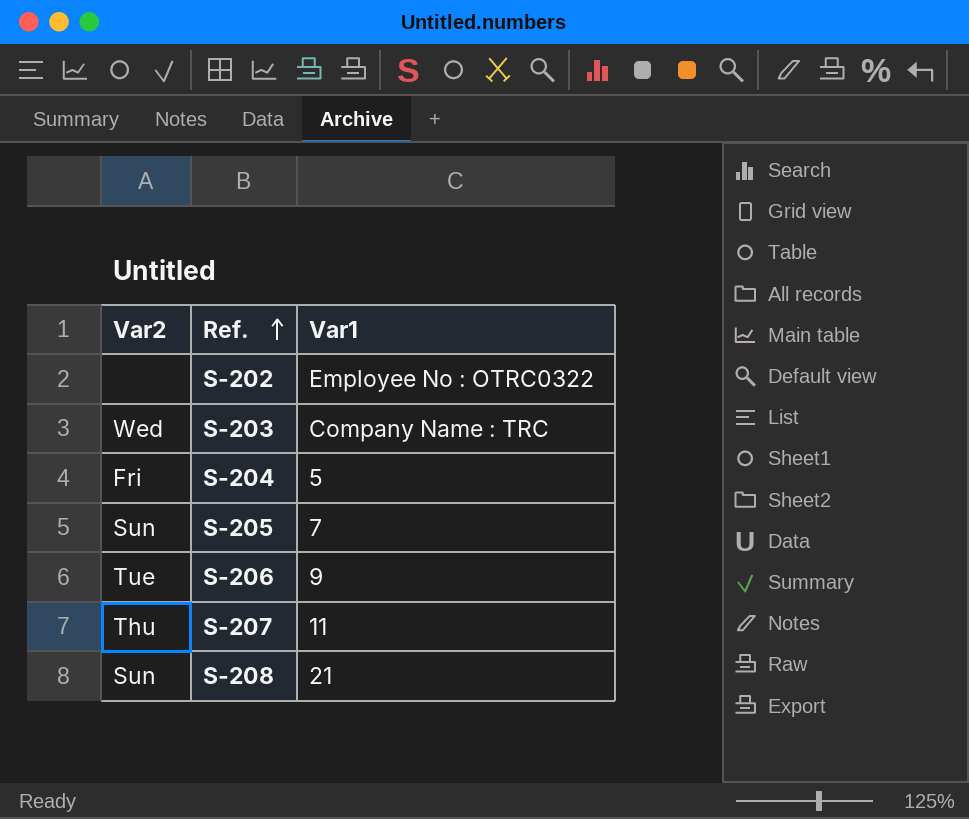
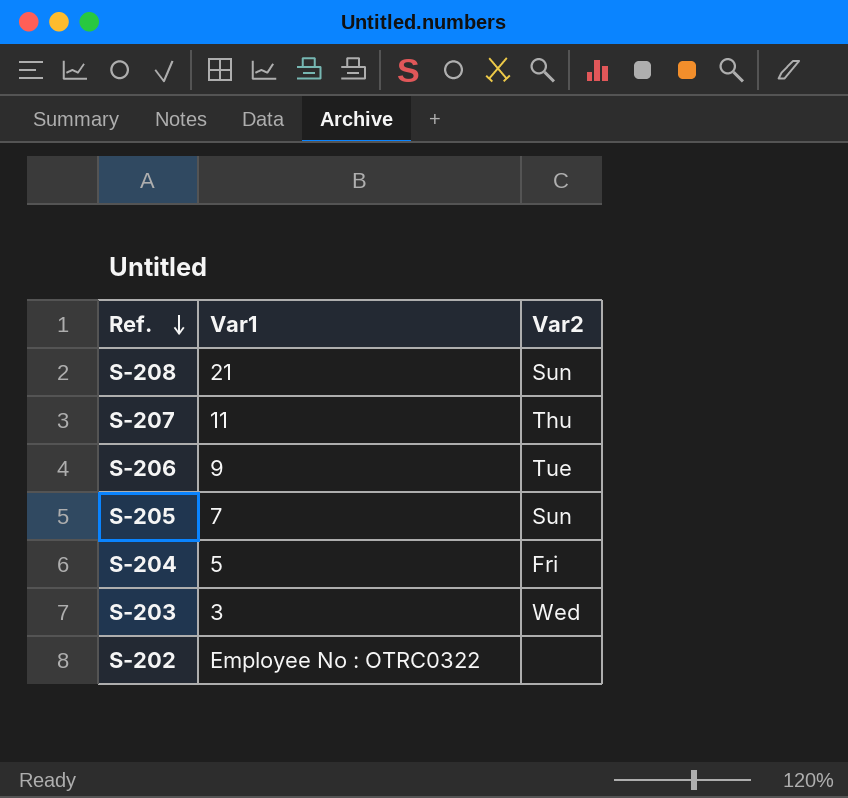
row order: Ref. ascending -> Ref. descending
column Var2 | position: 1 -> 3
S-203 | Var1: Company Name : TRC -> 3

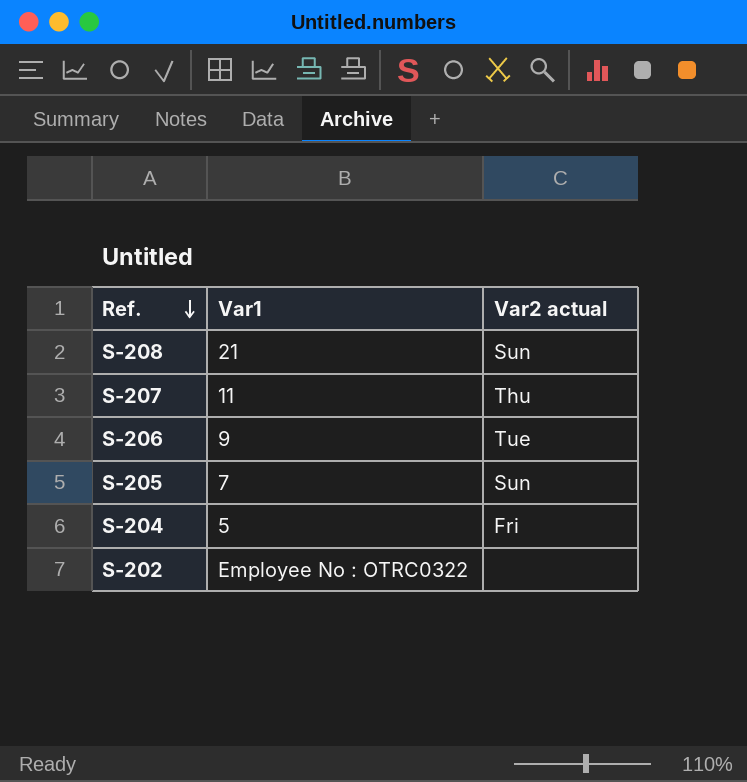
column name: Var2 -> Var2 actual
row S-203: 3 | Wed -> none

